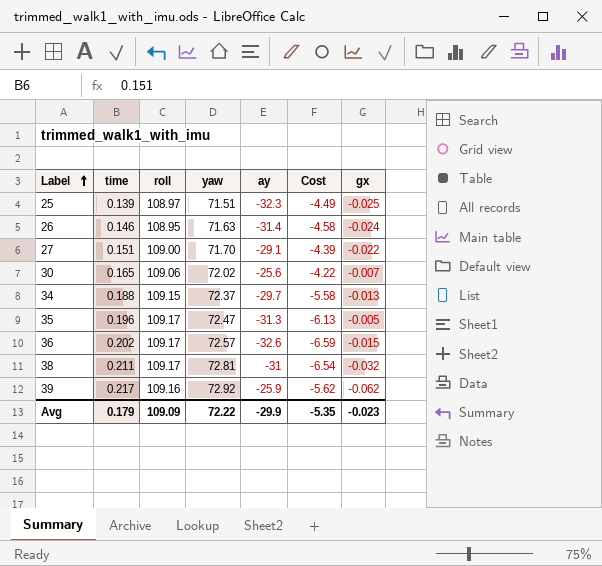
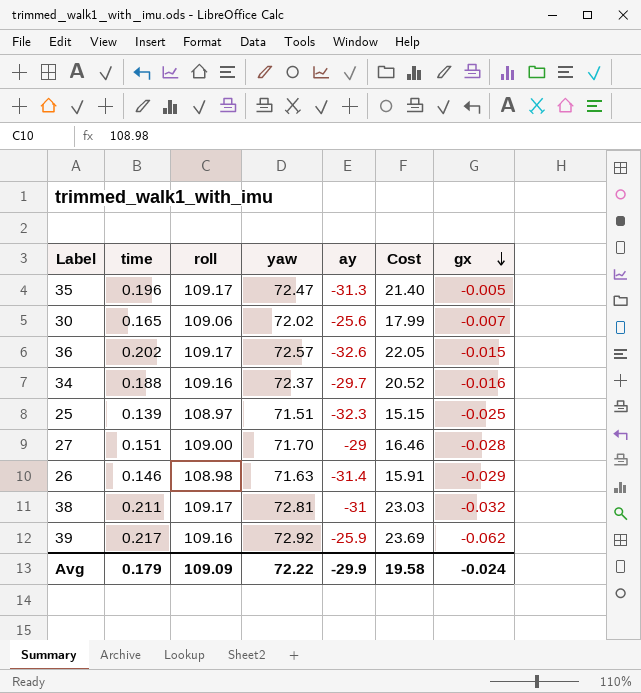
row order: Label ascending -> gx descending
column Cost | formula: [time] * [ay] -> [time] * [roll]
34 | roll: 109.15 -> 109.16
34 | gx: -0.013 -> -0.016
27 | ay: -29.1 -> -29
27 | gx: -0.022 -> -0.028
26 | roll: 108.95 -> 108.98
26 | gx: -0.024 -> -0.029
Avg | Cost: -5.35 -> 19.58
Avg | gx: -0.023 -> -0.024

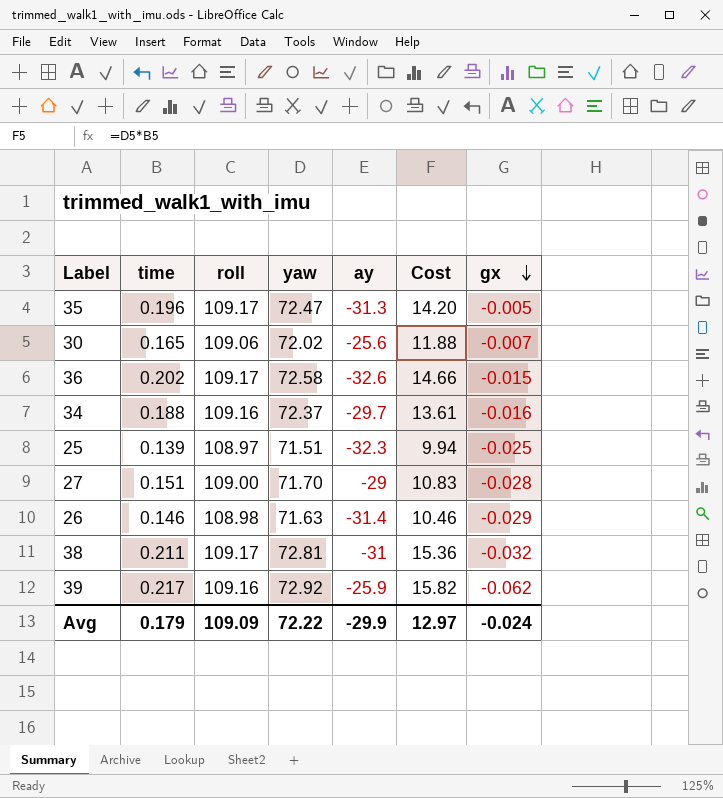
column Cost | formula: [time] * [roll] -> [time] * [yaw]
36 | yaw: 72.57 -> 72.58
Avg | Cost: 19.58 -> 12.97

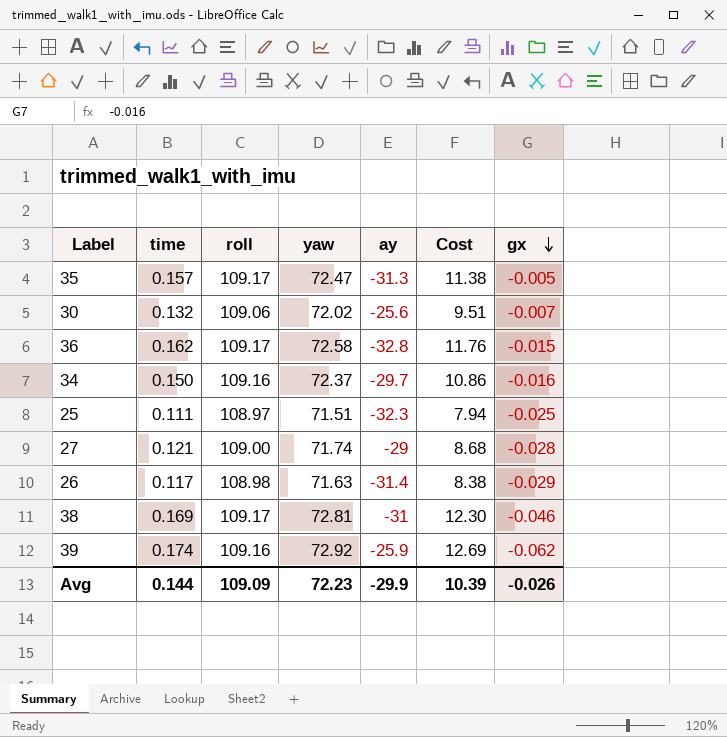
35 | time: 0.196 -> 0.157
35 | Cost: 14.20 -> 11.38
30 | time: 0.165 -> 0.132
30 | Cost: 11.88 -> 9.51
36 | time: 0.202 -> 0.162
36 | ay: -32.6 -> -32.8
36 | Cost: 14.66 -> 11.76
34 | time: 0.188 -> 0.150
34 | Cost: 13.61 -> 10.86
25 | time: 0.139 -> 0.111
25 | Cost: 9.94 -> 7.94
27 | time: 0.151 -> 0.121
27 | yaw: 71.70 -> 71.74
27 | Cost: 10.83 -> 8.68
26 | time: 0.146 -> 0.117
26 | Cost: 10.46 -> 8.38
38 | time: 0.211 -> 0.169
38 | Cost: 15.36 -> 12.30
38 | gx: -0.032 -> -0.046
39 | time: 0.217 -> 0.174
39 | Cost: 15.82 -> 12.69
Avg | time: 0.179 -> 0.144
Avg | yaw: 72.22 -> 72.23
Avg | Cost: 12.97 -> 10.39
Avg | gx: -0.024 -> -0.026

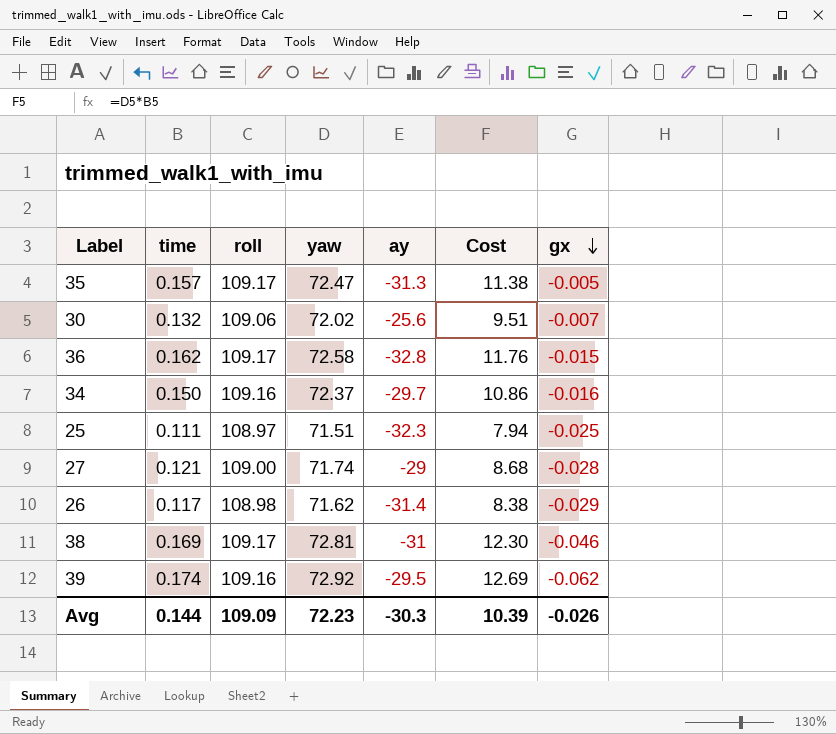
26 | yaw: 71.63 -> 71.62
39 | ay: -25.9 -> -29.5
Avg | ay: -29.9 -> -30.3

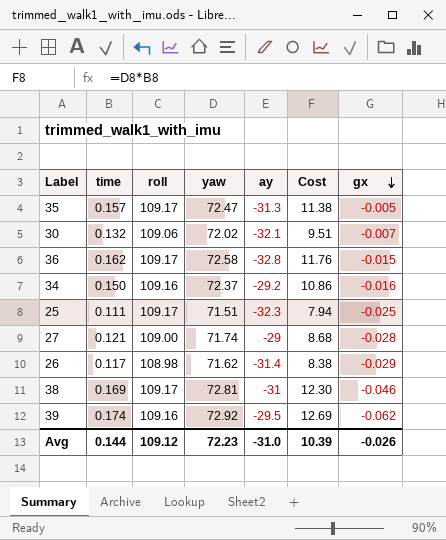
30 | ay: -25.6 -> -32.1
34 | ay: -29.7 -> -29.2
25 | roll: 108.97 -> 109.17
Avg | roll: 109.09 -> 109.12
Avg | ay: -30.3 -> -31.0

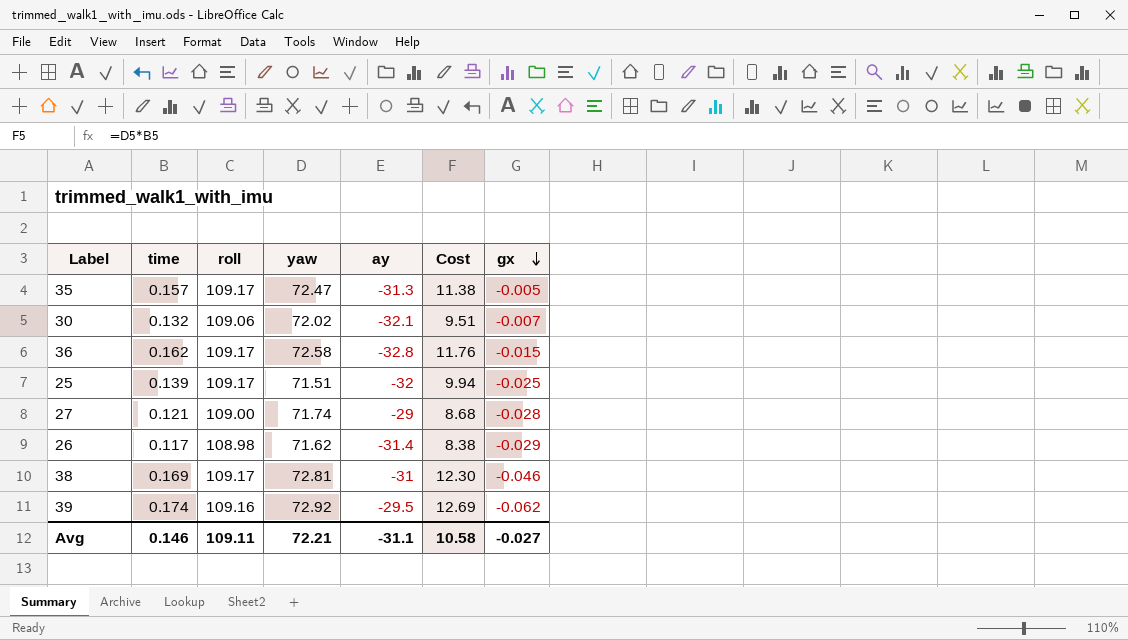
row 34: 0.150 | 109.16 | 72.37 | -29.2 | 10.86 | -0.016 -> none
25 | time: 0.111 -> 0.139
25 | ay: -32.3 -> -32
25 | Cost: 7.94 -> 9.94
Avg | time: 0.144 -> 0.146
Avg | roll: 109.12 -> 109.11
Avg | yaw: 72.23 -> 72.21
Avg | ay: -31.0 -> -31.1
Avg | Cost: 10.39 -> 10.58
Avg | gx: -0.026 -> -0.027

